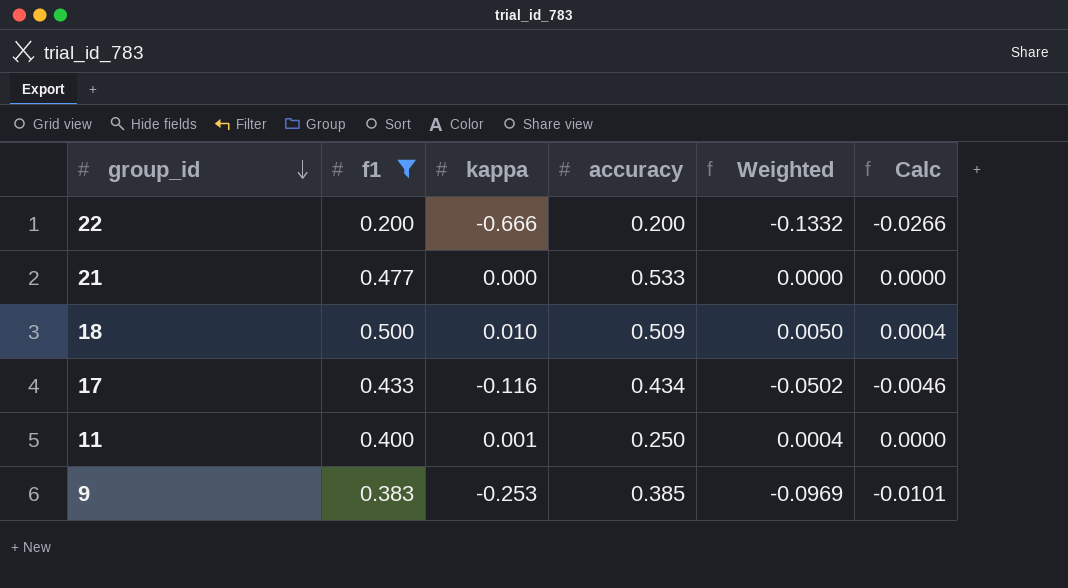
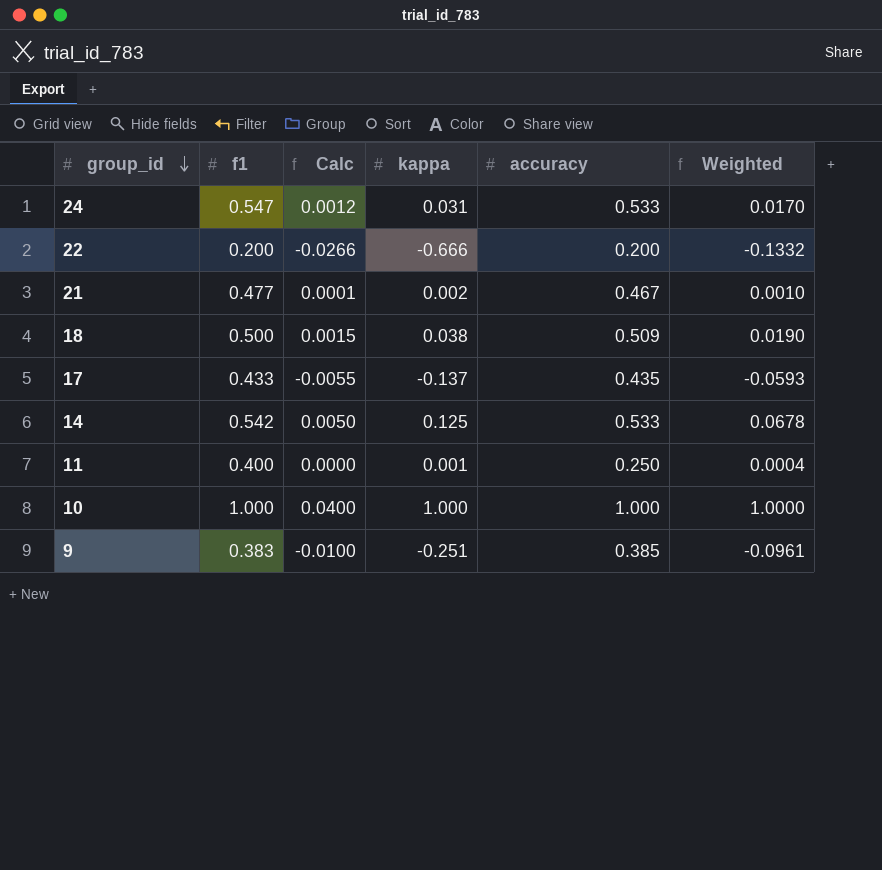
filter: f1 <= 0.500 -> none
column Calc | position: 6 -> 3
21 | Calc: 0.0000 -> 0.0001
21 | kappa: 0.000 -> 0.002
21 | accuracy: 0.533 -> 0.467
21 | Weighted: 0.0000 -> 0.0010
18 | Calc: 0.0004 -> 0.0015
18 | kappa: 0.010 -> 0.038
18 | Weighted: 0.0050 -> 0.0190
17 | Calc: -0.0046 -> -0.0055
17 | kappa: -0.116 -> -0.137
17 | accuracy: 0.434 -> 0.435
17 | Weighted: -0.0502 -> -0.0593
9 | Calc: -0.0101 -> -0.0100
9 | kappa: -0.253 -> -0.251
9 | Weighted: -0.0969 -> -0.0961

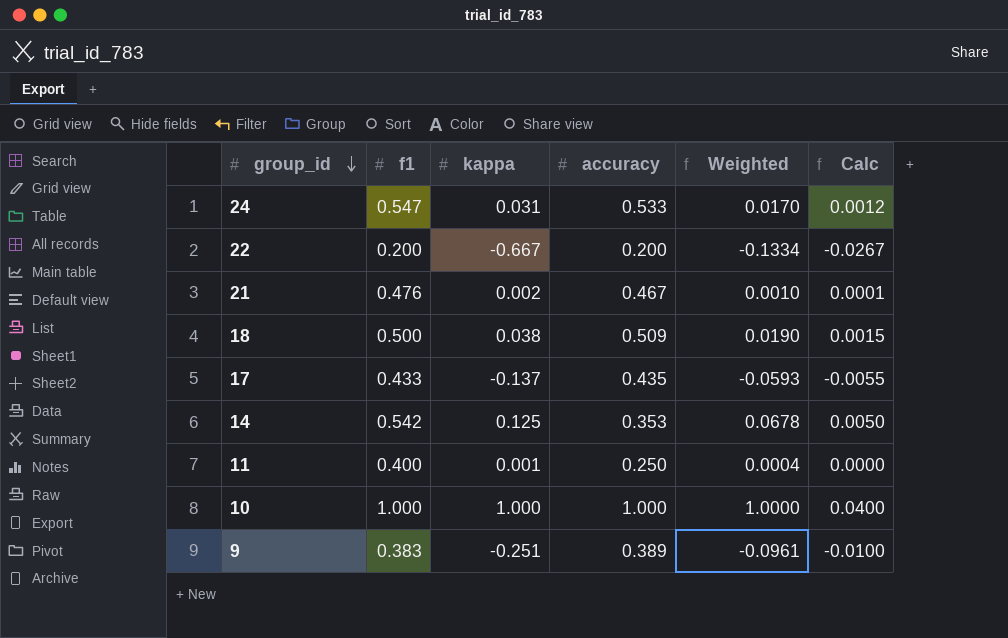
column Calc | position: 3 -> 6
22 | kappa: -0.666 -> -0.667
22 | Weighted: -0.1332 -> -0.1334
22 | Calc: -0.0266 -> -0.0267
21 | f1: 0.477 -> 0.476
14 | accuracy: 0.533 -> 0.353
9 | accuracy: 0.385 -> 0.389

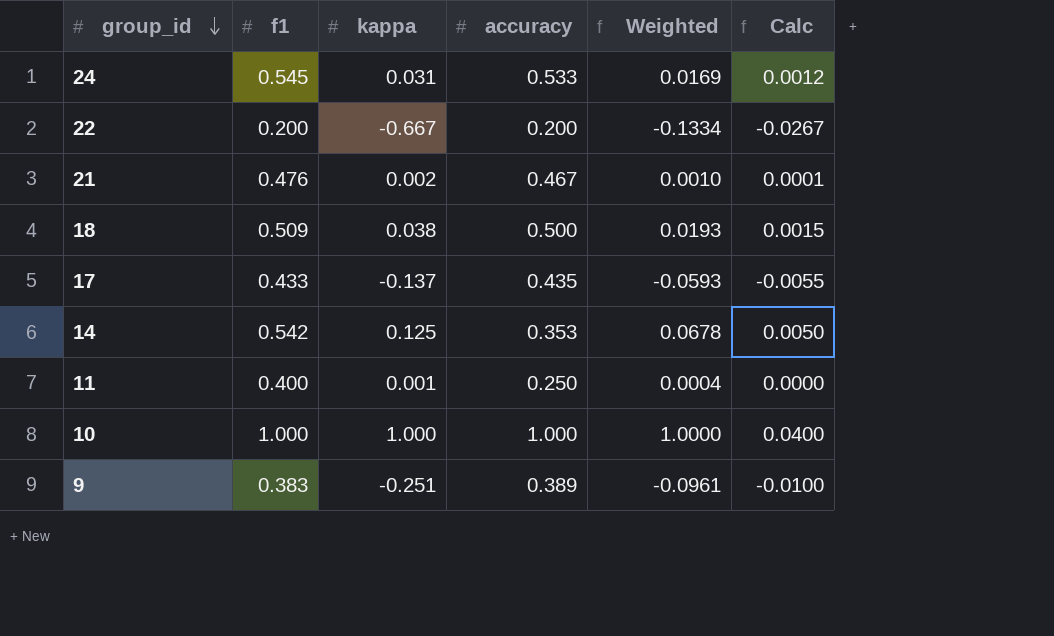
24 | f1: 0.547 -> 0.545
24 | Weighted: 0.0170 -> 0.0169
18 | f1: 0.500 -> 0.509
18 | accuracy: 0.509 -> 0.500
18 | Weighted: 0.0190 -> 0.0193

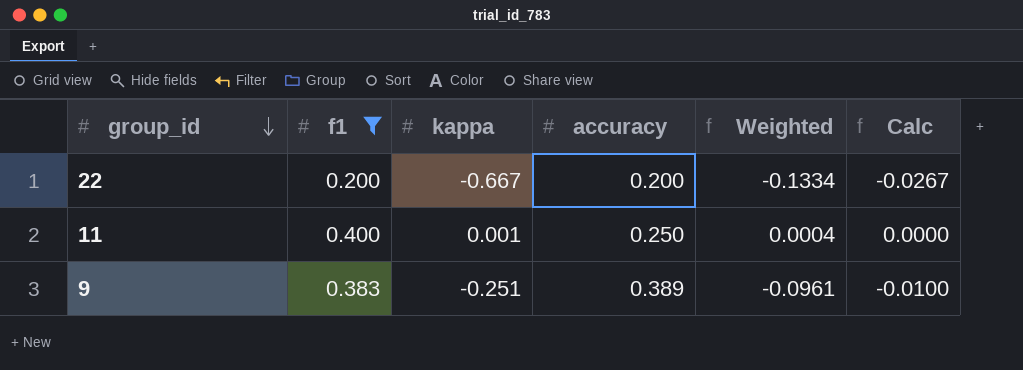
filter: none -> f1 <= 0.400

